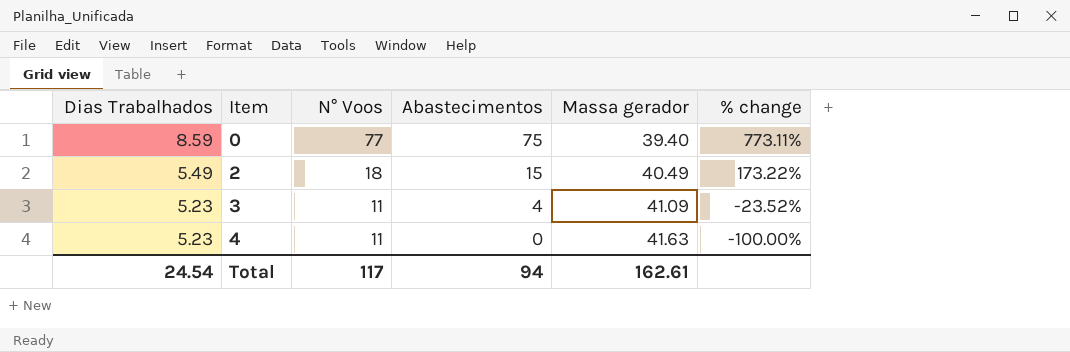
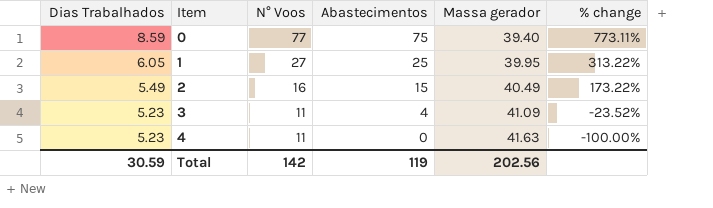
row 1: none -> 6.05 | 27 | 25 | 39.95 | 313.22%
2 | N° Voos: 18 -> 16
Total | Dias Trabalhados: 24.54 -> 30.59
Total | N° Voos: 117 -> 142
Total | Abastecimentos: 94 -> 119
Total | Massa gerador: 162.61 -> 202.56

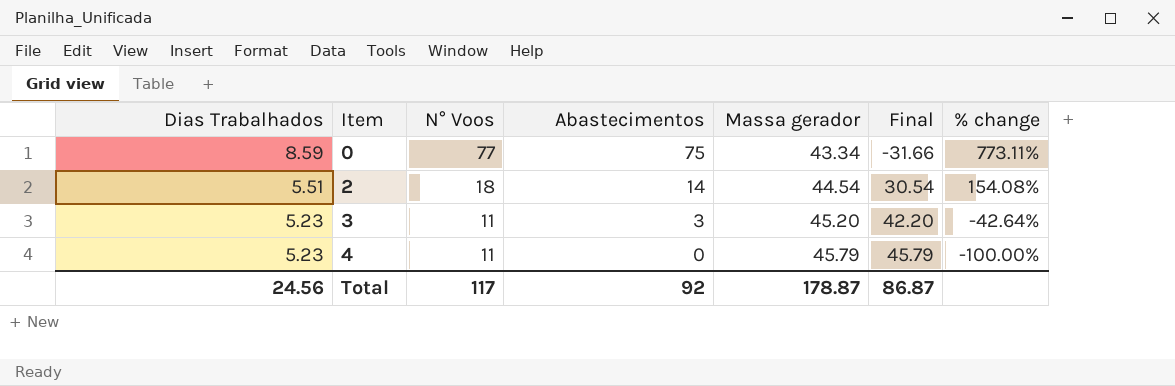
column Final | formula: none -> [Massa gerador] - [Abastecimentos]
row 1: 6.05 | 27 | 25 | 39.95 | 313.22% -> none
0 | Massa gerador: 39.40 -> 43.34
2 | Dias Trabalhados: 5.49 -> 5.51
2 | N° Voos: 16 -> 18
2 | Abastecimentos: 15 -> 14
2 | Massa gerador: 40.49 -> 44.54
2 | % change: 173.22% -> 154.08%
3 | Abastecimentos: 4 -> 3
3 | Massa gerador: 41.09 -> 45.20
3 | % change: -23.52% -> -42.64%
4 | Massa gerador: 41.63 -> 45.79
Total | Dias Trabalhados: 30.59 -> 24.56
Total | N° Voos: 142 -> 117
Total | Abastecimentos: 119 -> 92
Total | Massa gerador: 202.56 -> 178.87

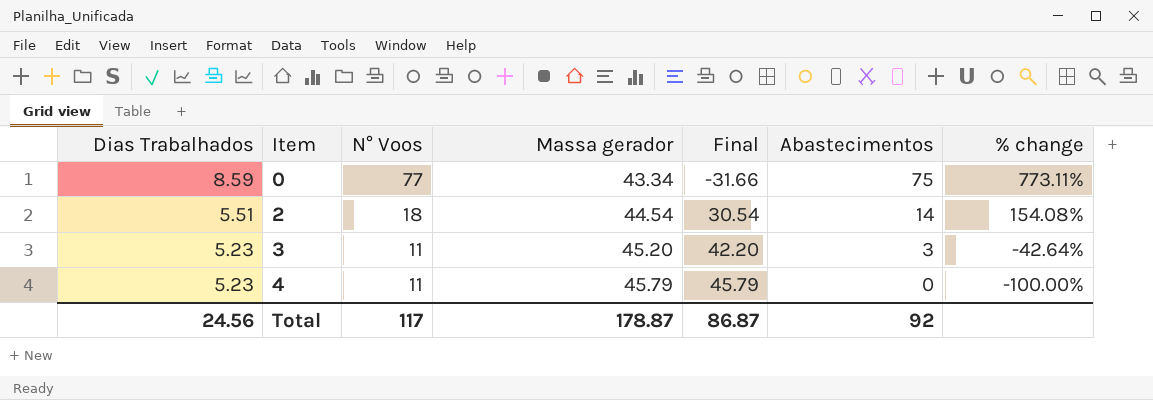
column Abastecimentos | position: 4 -> 6

